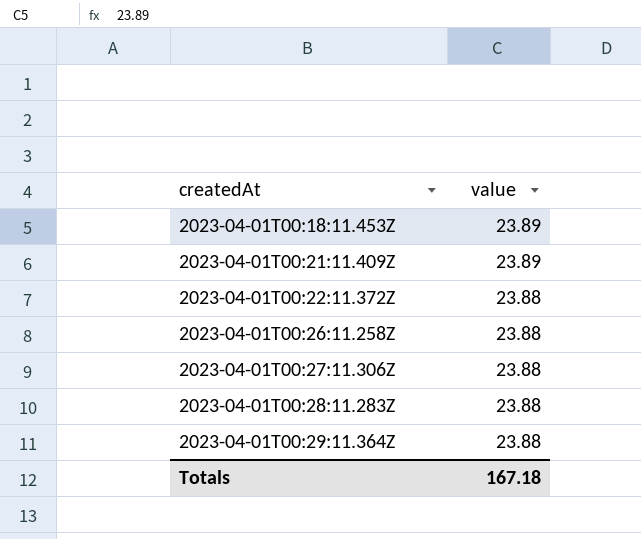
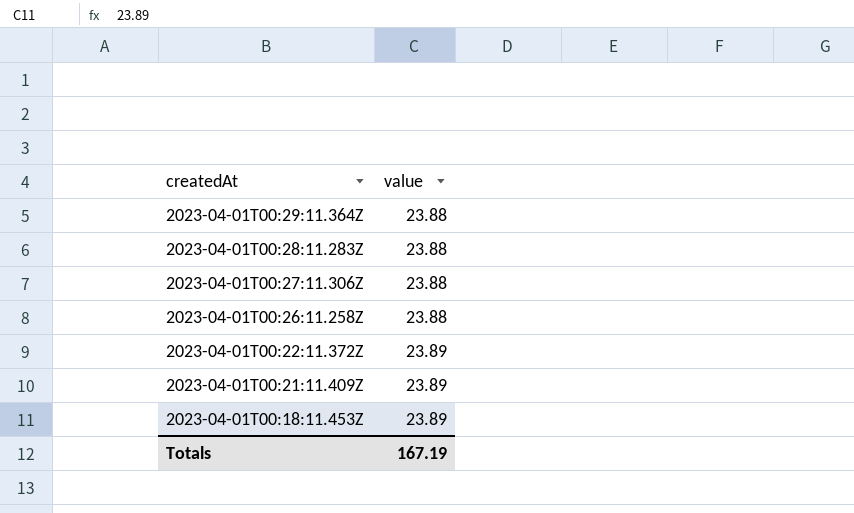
row order: createdAt ascending -> createdAt descending
2023-04-01T00:22:11.372Z | value: 23.88 -> 23.89
Totals | value: 167.18 -> 167.19

